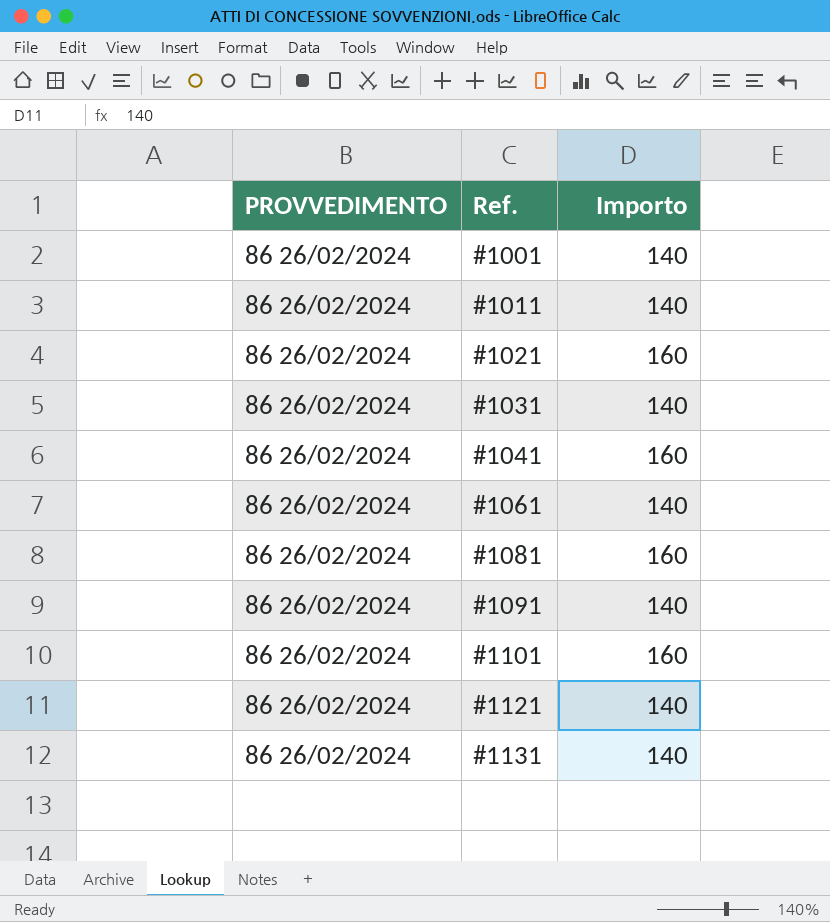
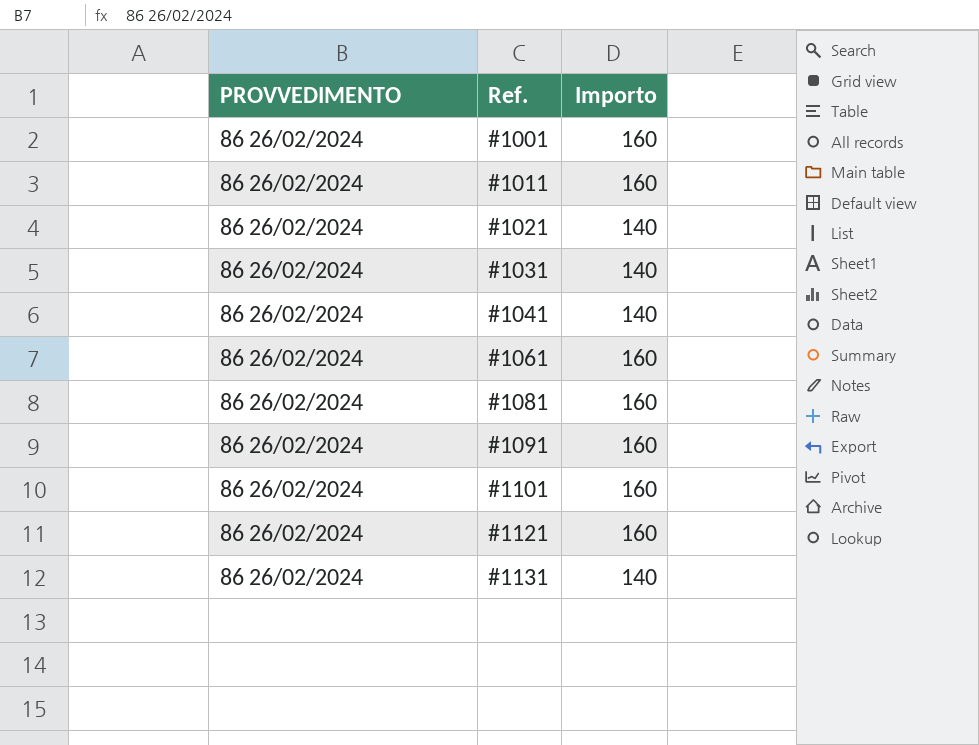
#1001 | Importo: 140 -> 160
#1011 | Importo: 140 -> 160
#1021 | Importo: 160 -> 140
#1041 | Importo: 160 -> 140
#1061 | Importo: 140 -> 160
#1091 | Importo: 140 -> 160
#1121 | Importo: 140 -> 160

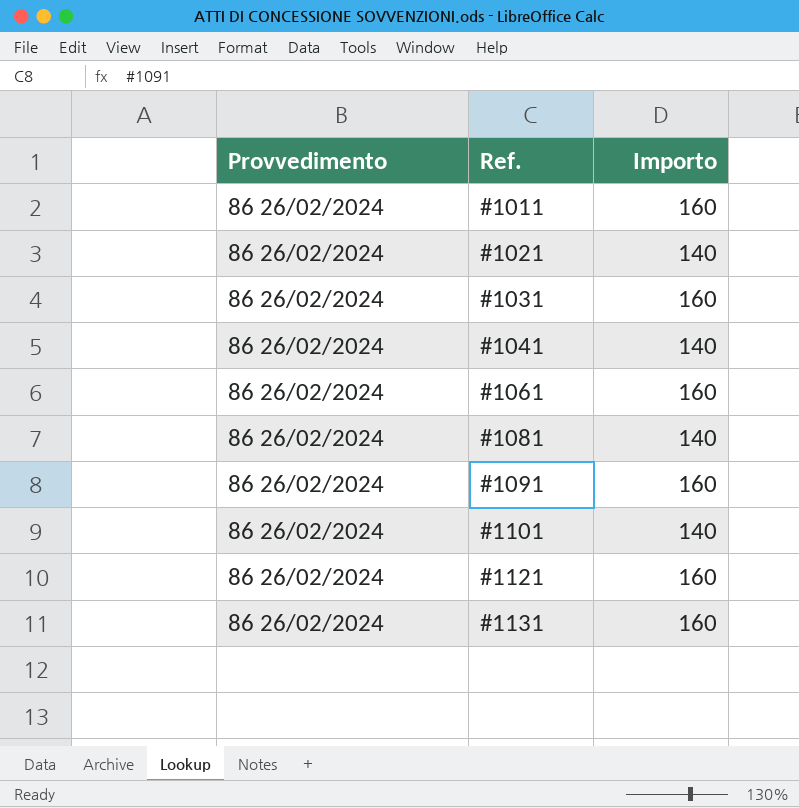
column name: PROVVEDIMENTO -> Provvedimento
row #1001: 86 26/02/2024 | 160 -> none
#1031 | Importo: 140 -> 160
#1081 | Importo: 160 -> 140
#1101 | Importo: 160 -> 140
#1131 | Importo: 140 -> 160

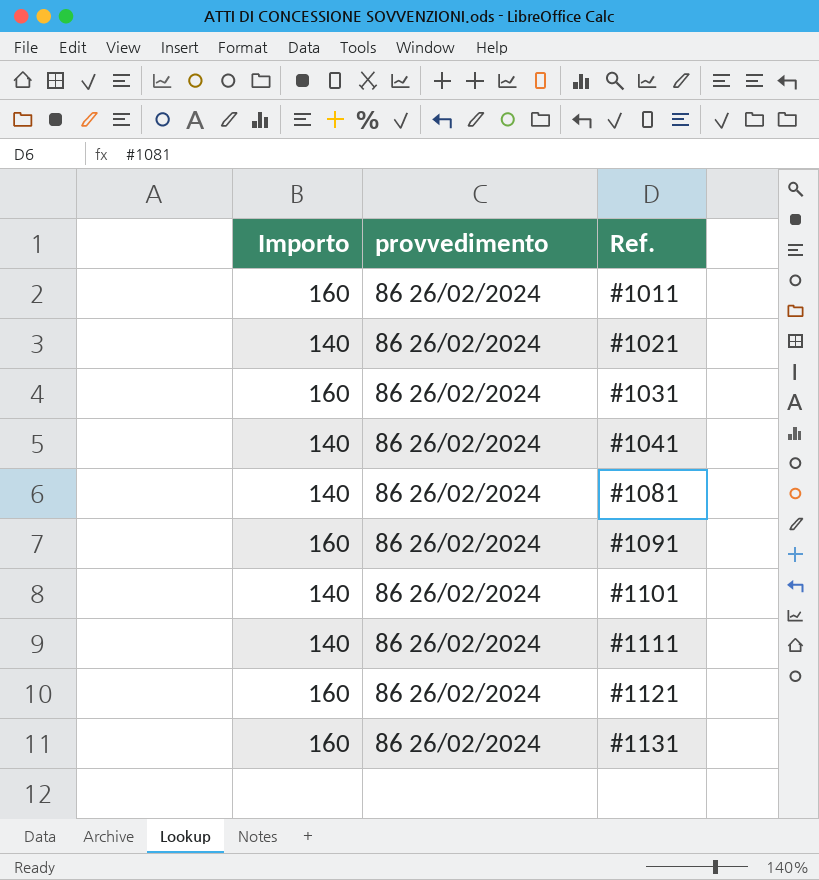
column Importo | position: 3 -> 1
column name: Provvedimento -> provvedimento
row #1061: 86 26/02/2024 | 160 -> none
row #1111: none -> 140 | 86 26/02/2024

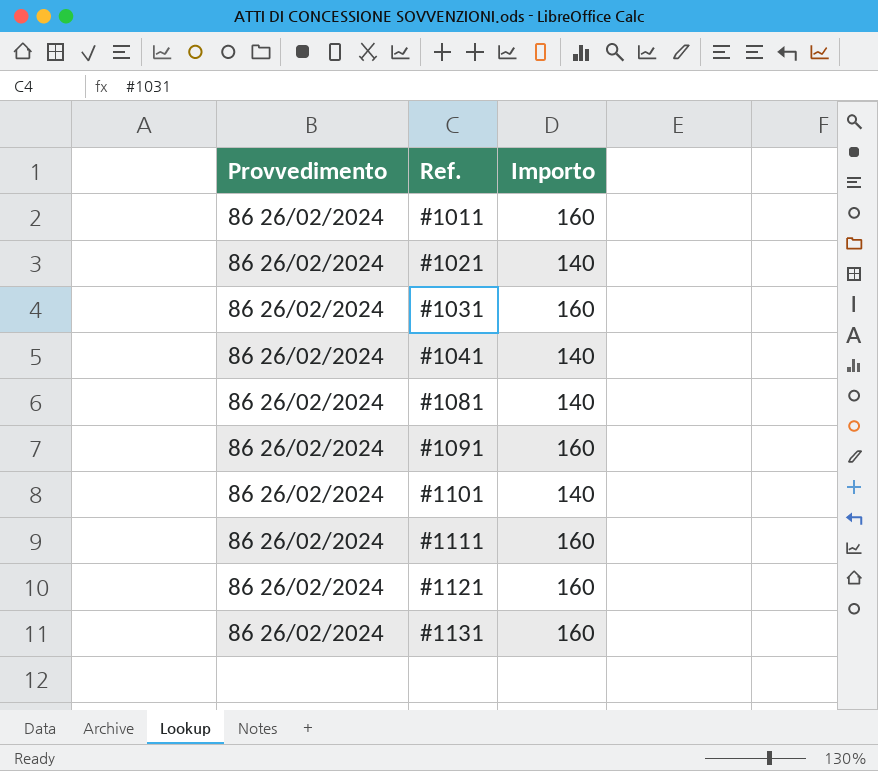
column name: provvedimento -> Provvedimento
column Importo | position: 1 -> 3
#1111 | Importo: 140 -> 160

